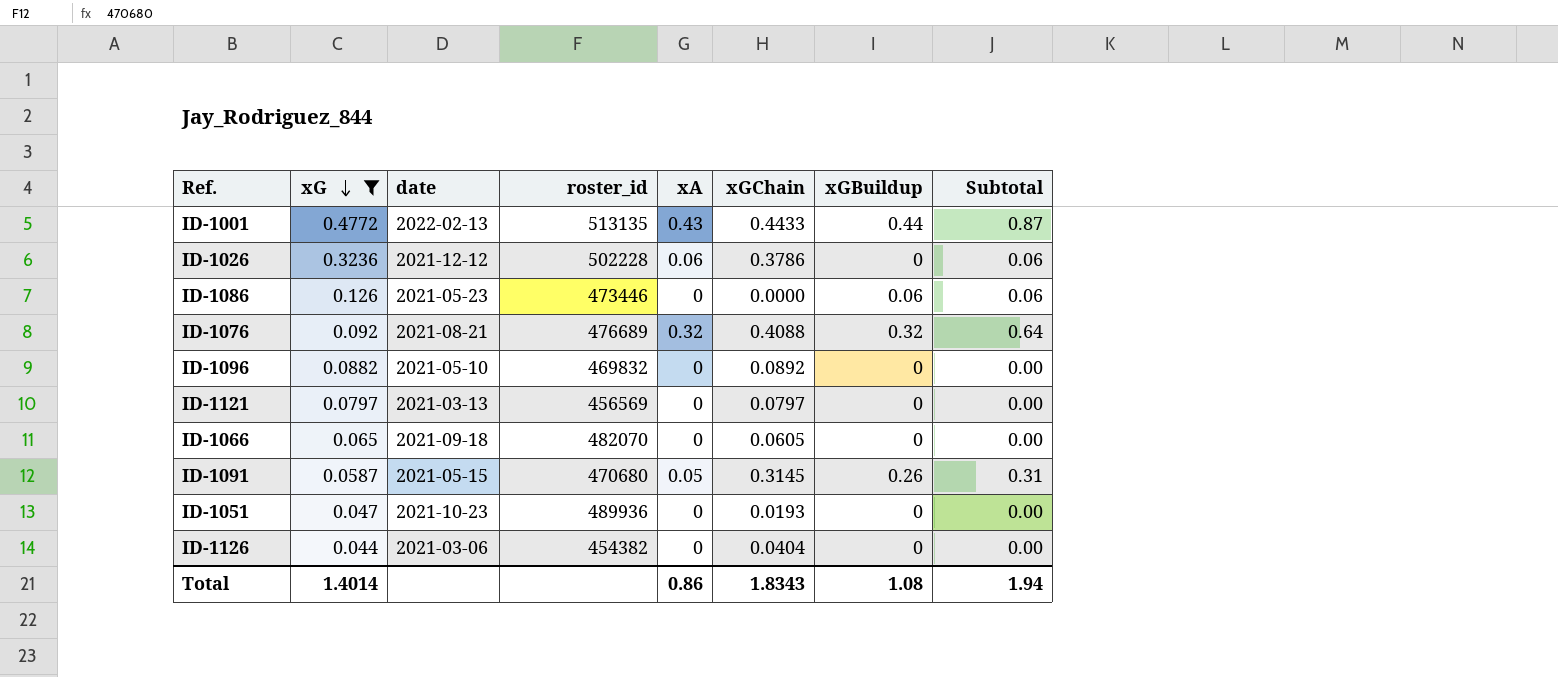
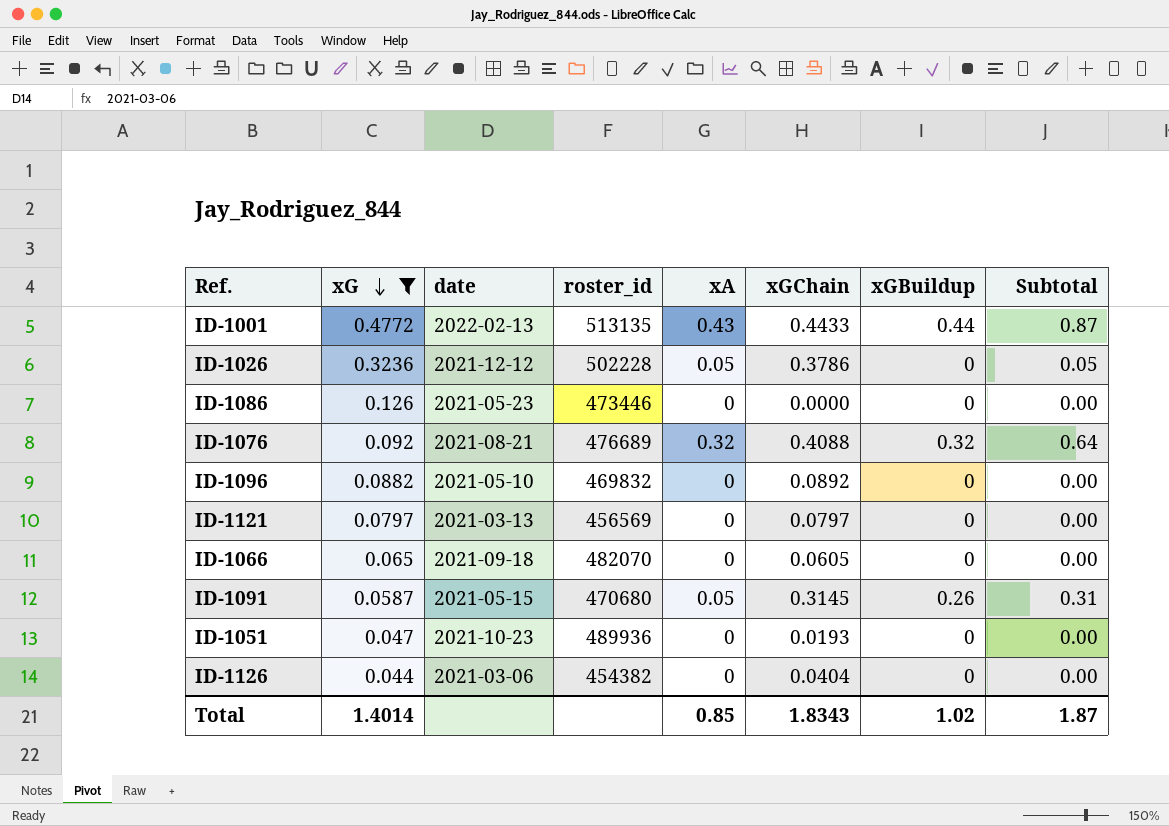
ID-1026 | xA: 0.06 -> 0.05
ID-1026 | Subtotal: 0.06 -> 0.05
ID-1086 | xGBuildup: 0.06 -> 0
ID-1086 | Subtotal: 0.06 -> 0.00
Total | xA: 0.86 -> 0.85
Total | xGBuildup: 1.08 -> 1.02
Total | Subtotal: 1.94 -> 1.87

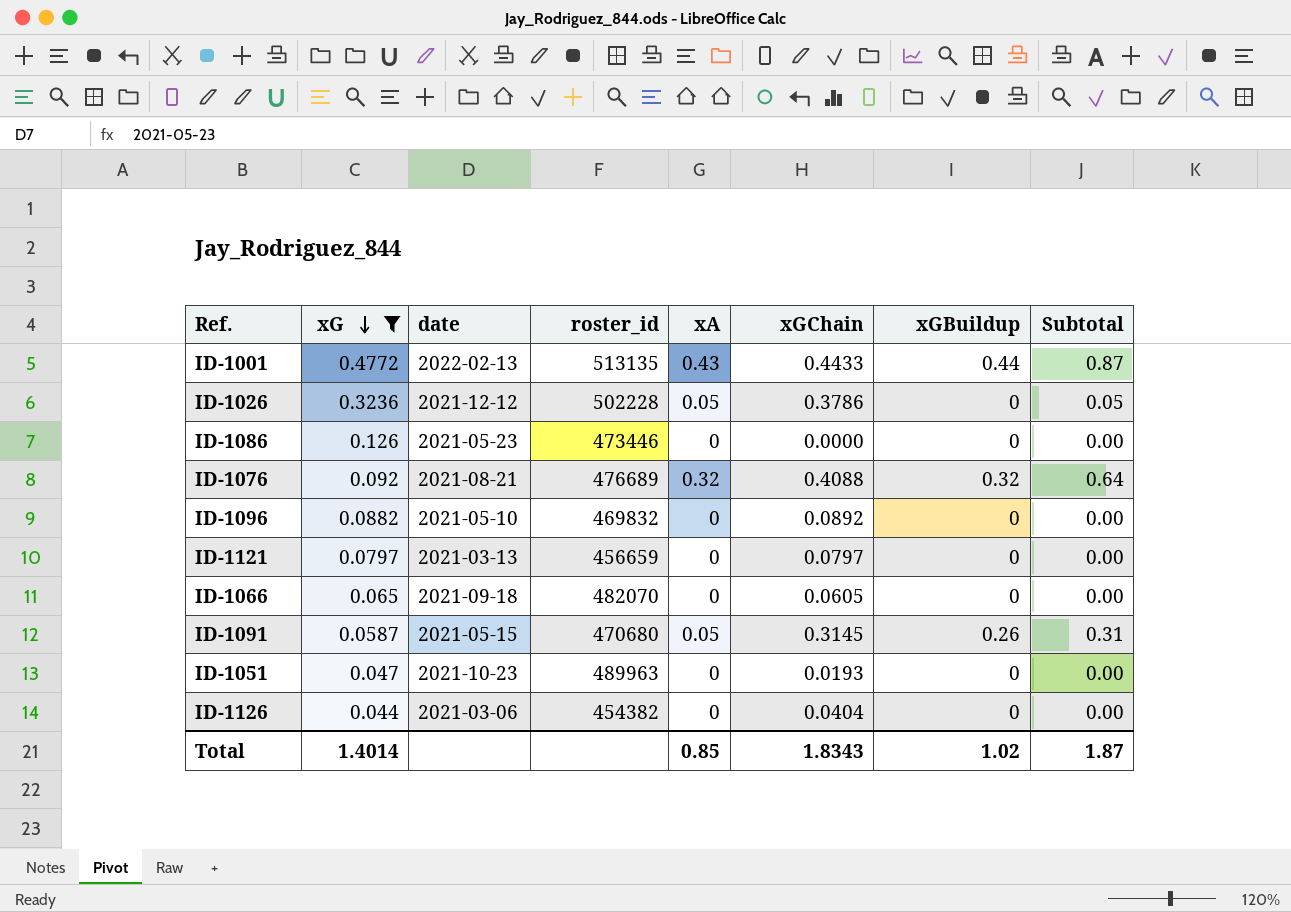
ID-1121 | roster_id: 456569 -> 456659
ID-1051 | roster_id: 489936 -> 489963

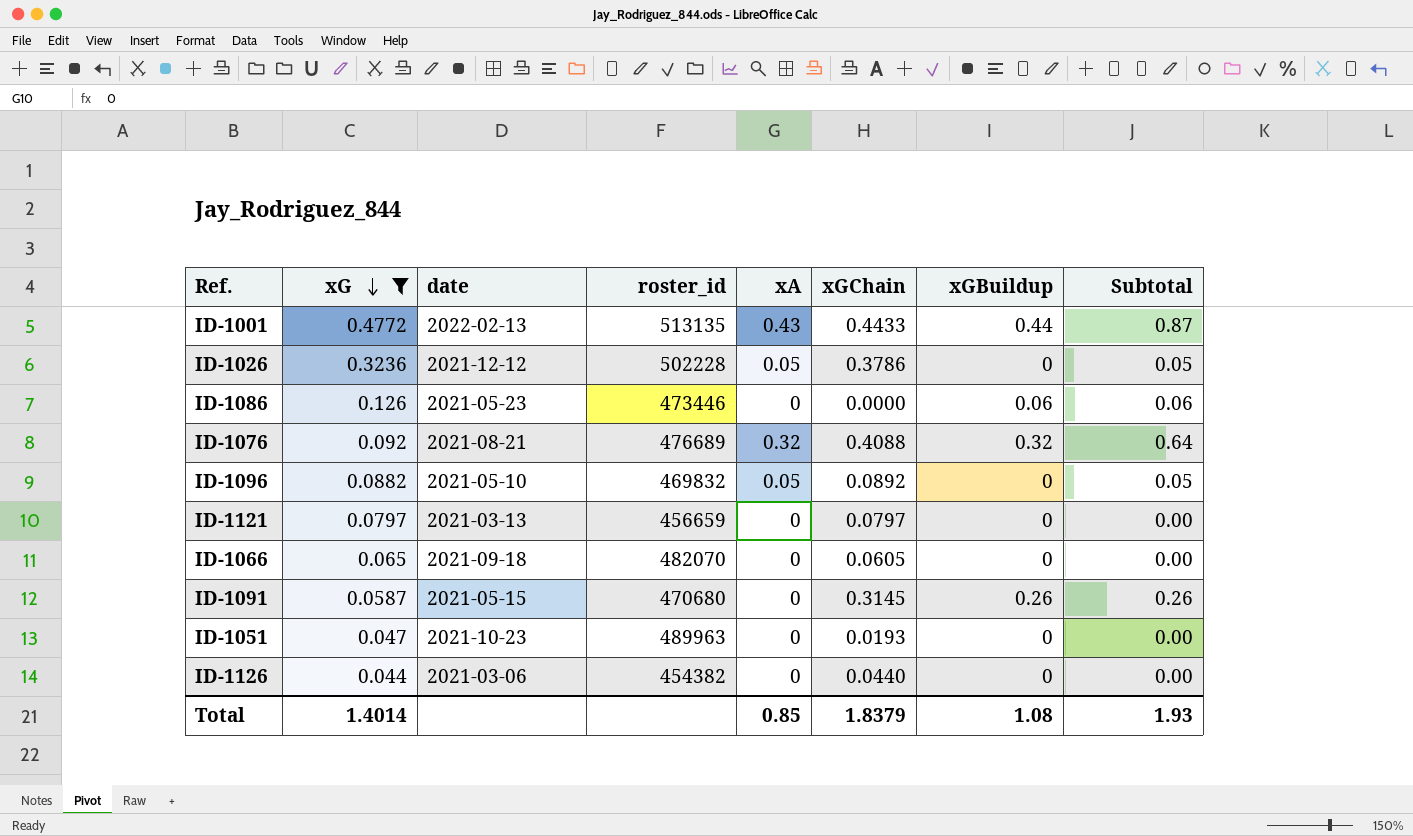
ID-1086 | xGBuildup: 0 -> 0.06
ID-1086 | Subtotal: 0.00 -> 0.06
ID-1096 | xA: 0 -> 0.05
ID-1096 | Subtotal: 0.00 -> 0.05
ID-1091 | xA: 0.05 -> 0
ID-1091 | Subtotal: 0.31 -> 0.26
ID-1126 | xGChain: 0.0404 -> 0.0440
Total | xGChain: 1.8343 -> 1.8379
Total | xGBuildup: 1.02 -> 1.08
Total | Subtotal: 1.87 -> 1.93

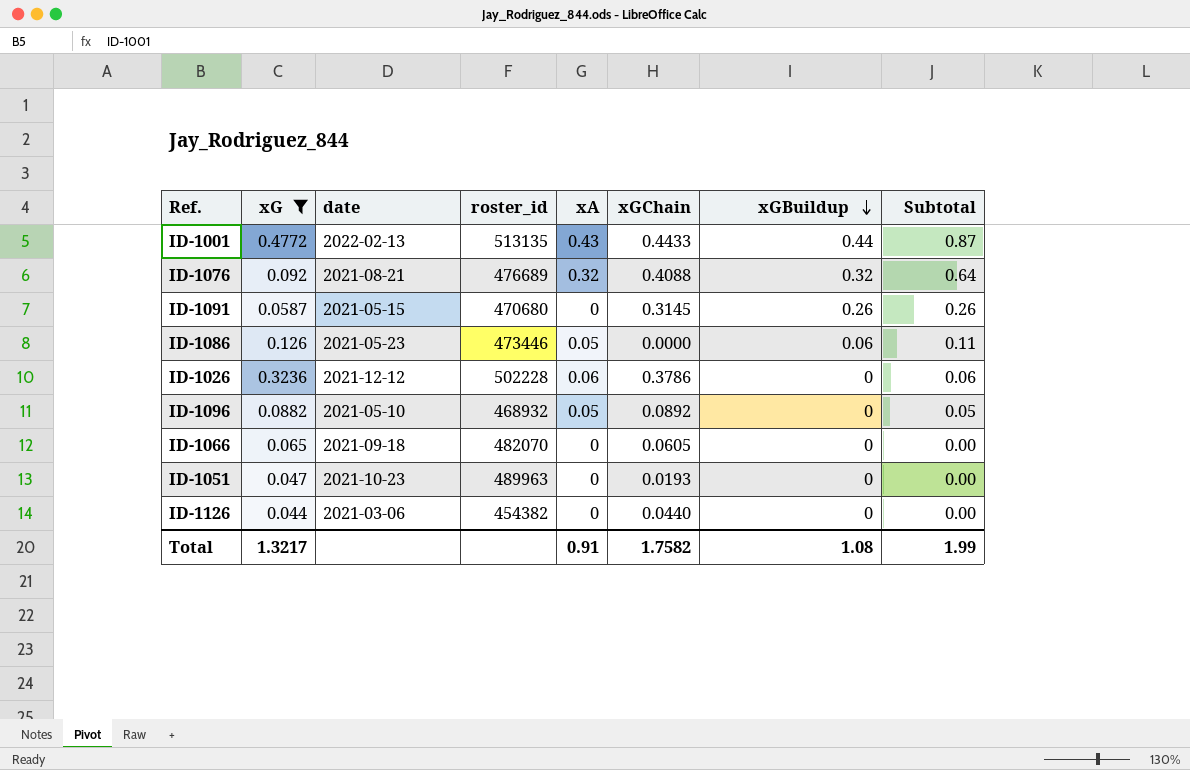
row order: xG descending -> xGBuildup descending
row ID-1121: 0.0797 | 2021-03-13 | 456659 | 0 | 0.0797 | 0 | 0.00 -> none
ID-1086 | xA: 0 -> 0.05
ID-1086 | Subtotal: 0.06 -> 0.11
ID-1026 | xA: 0.05 -> 0.06
ID-1026 | Subtotal: 0.05 -> 0.06
ID-1096 | roster_id: 469832 -> 468932
Total | xG: 1.4014 -> 1.3217
Total | xA: 0.85 -> 0.91
Total | xGChain: 1.8379 -> 1.7582
Total | Subtotal: 1.93 -> 1.99

